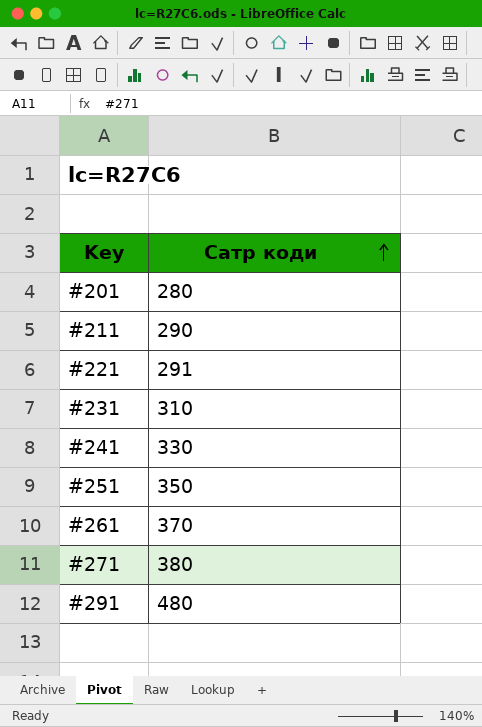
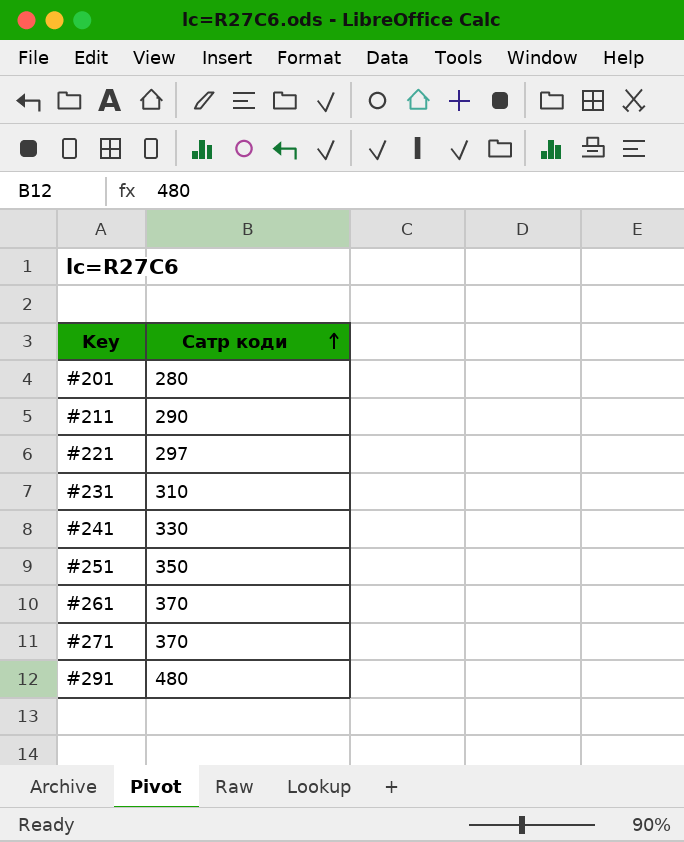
#221 | Сатр коди: 291 -> 297
#271 | Сатр коди: 380 -> 370

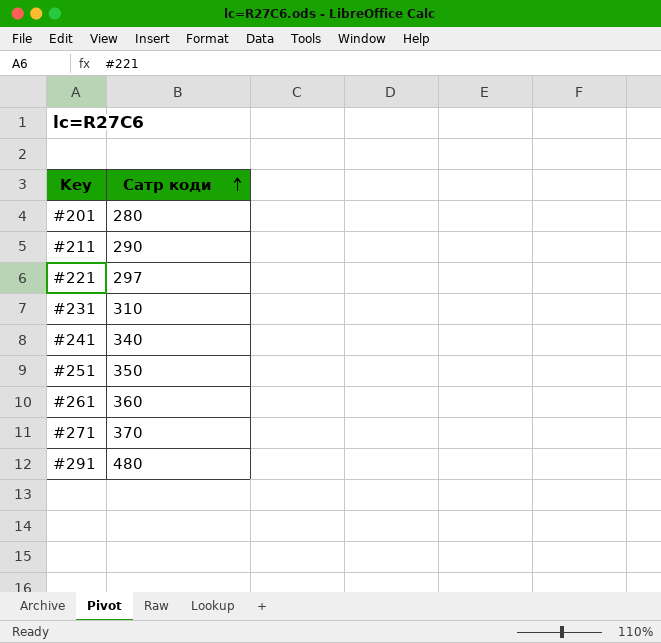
#241 | Сатр коди: 330 -> 340
#261 | Сатр коди: 370 -> 360

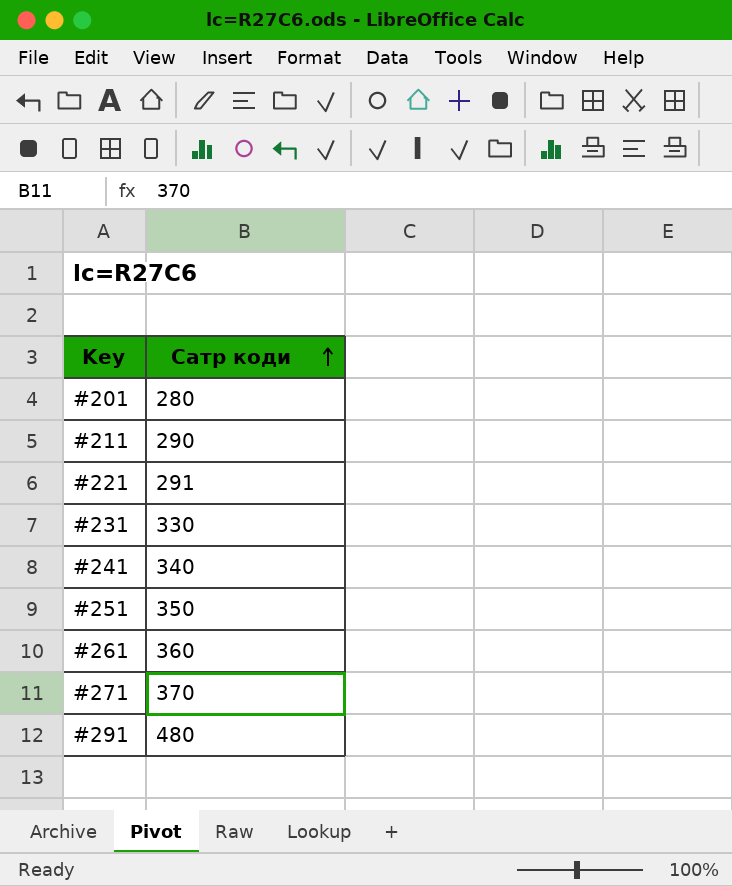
#221 | Сатр коди: 297 -> 291
#231 | Сатр коди: 310 -> 330

